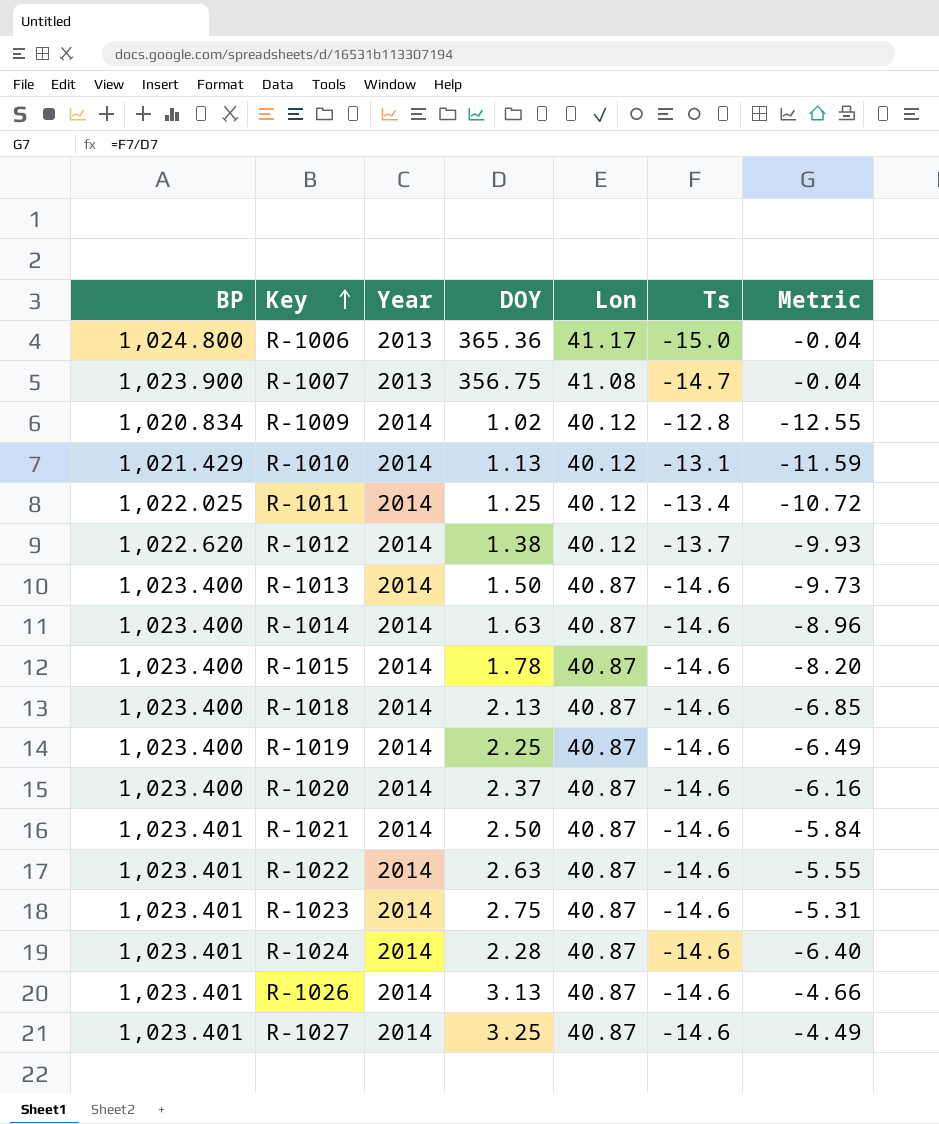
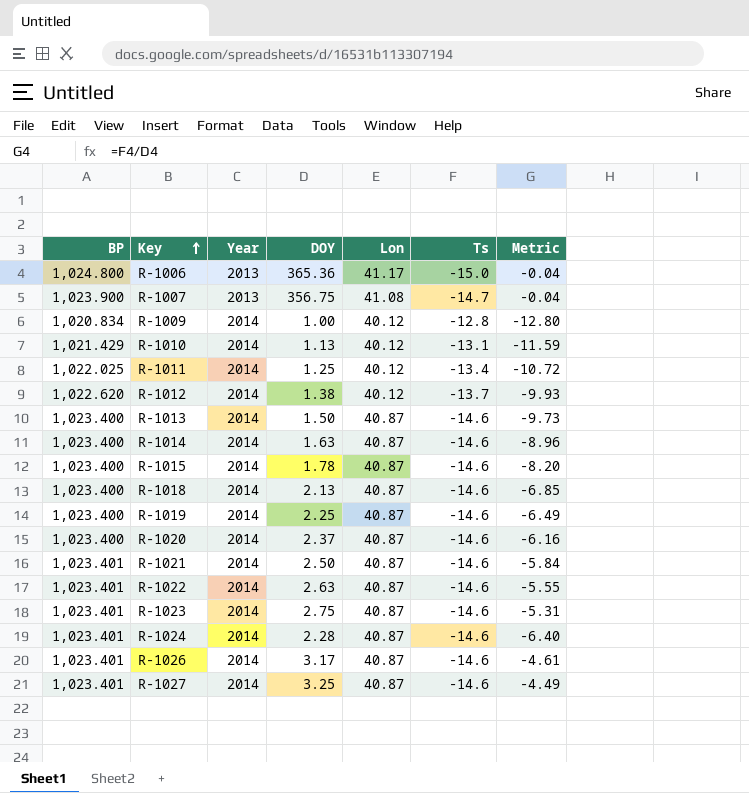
R-1009 | DOY: 1.02 -> 1.00
R-1009 | Metric: -12.55 -> -12.80
R-1026 | DOY: 3.13 -> 3.17
R-1026 | Metric: -4.66 -> -4.61

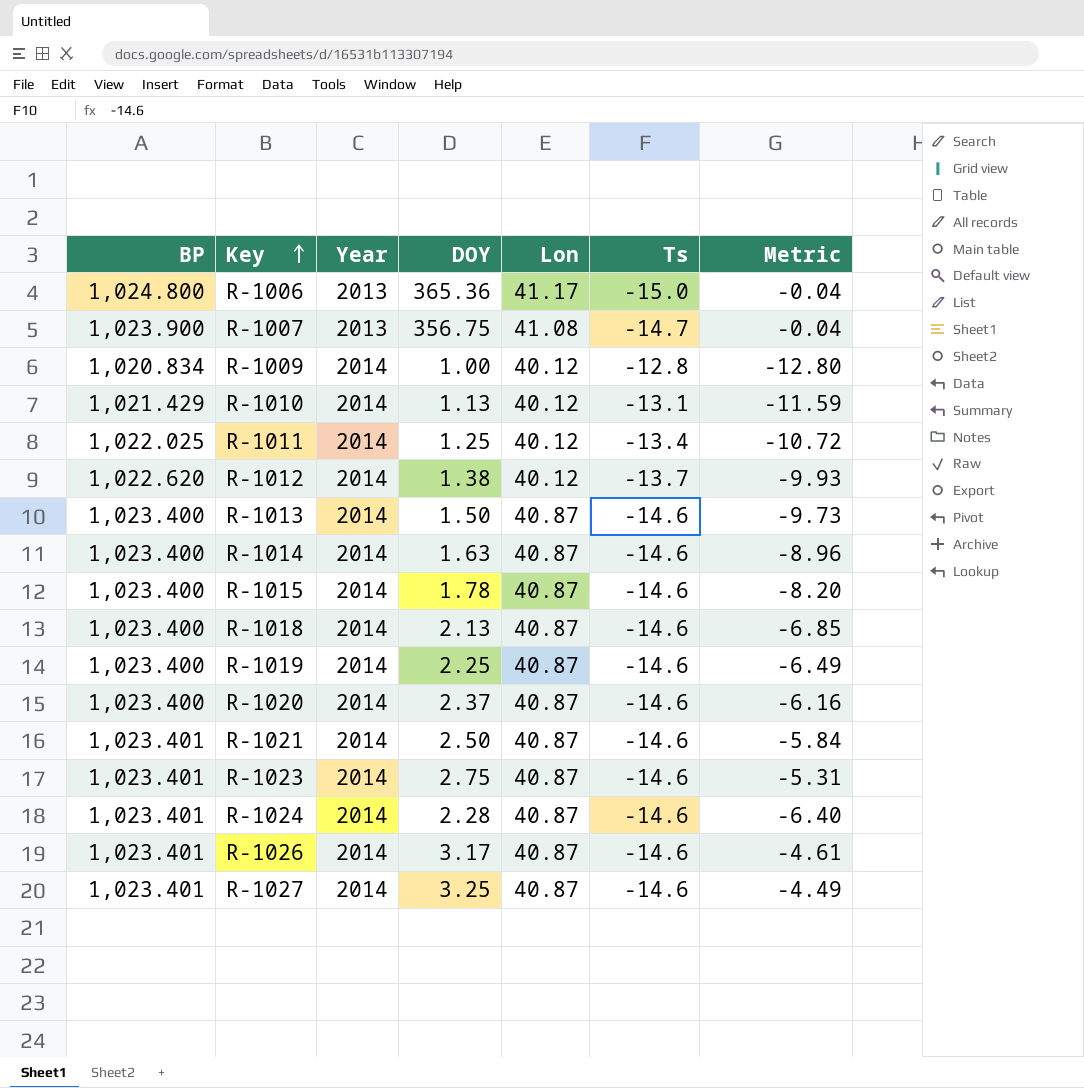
row R-1022: 1,023.401 | 2014 | 2.63 | 40.87 | -14.6 | -5.55 -> none

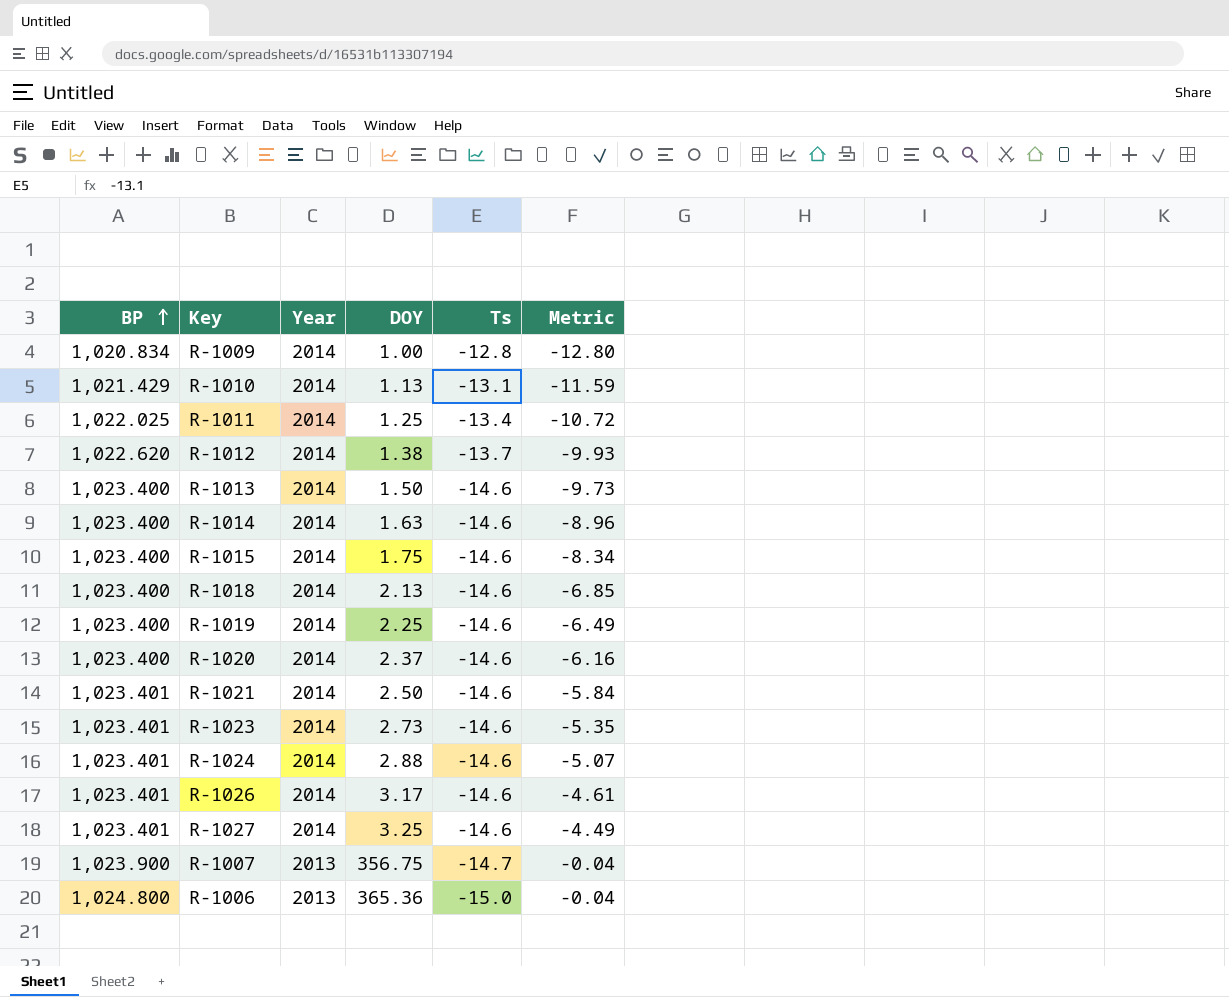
row order: Key ascending -> BP ascending
column Lon | position: 5 -> none
R-1015 | DOY: 1.78 -> 1.75
R-1015 | Metric: -8.20 -> -8.34
R-1023 | DOY: 2.75 -> 2.73
R-1023 | Metric: -5.31 -> -5.35
R-1024 | DOY: 2.28 -> 2.88
R-1024 | Metric: -6.40 -> -5.07

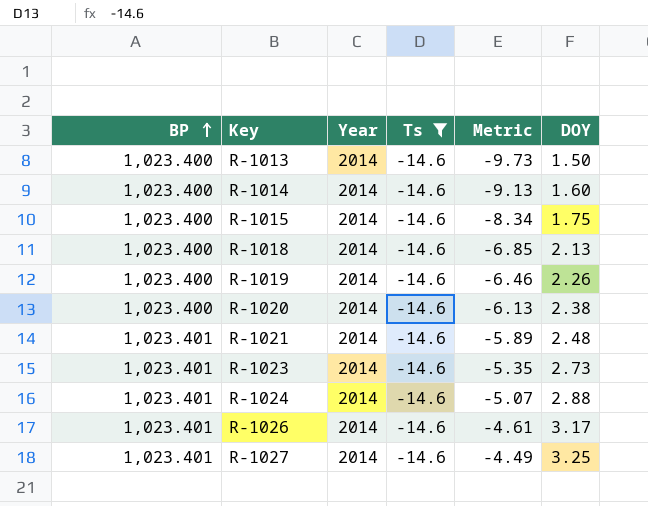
filter: none -> Ts = -14.6
column DOY | position: 4 -> 6
R-1014 | Metric: -8.96 -> -9.13
R-1014 | DOY: 1.63 -> 1.60
R-1019 | Metric: -6.49 -> -6.46
R-1019 | DOY: 2.25 -> 2.26
R-1020 | Metric: -6.16 -> -6.13
R-1020 | DOY: 2.37 -> 2.38
R-1021 | Metric: -5.84 -> -5.89
R-1021 | DOY: 2.50 -> 2.48

